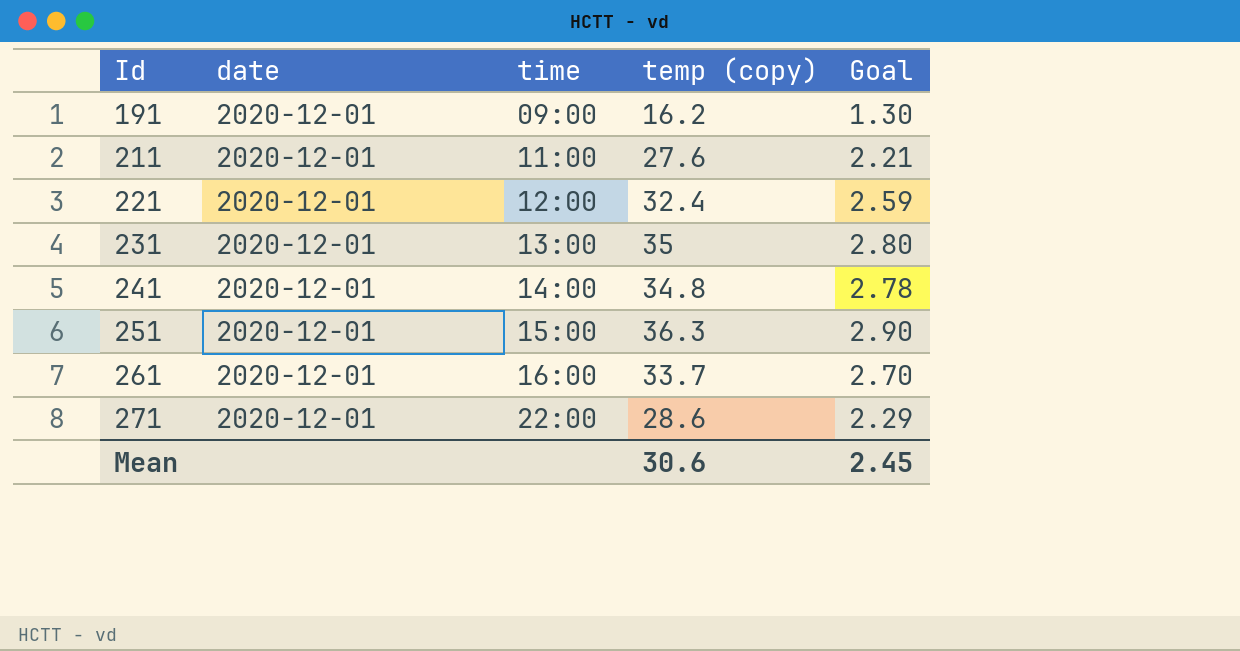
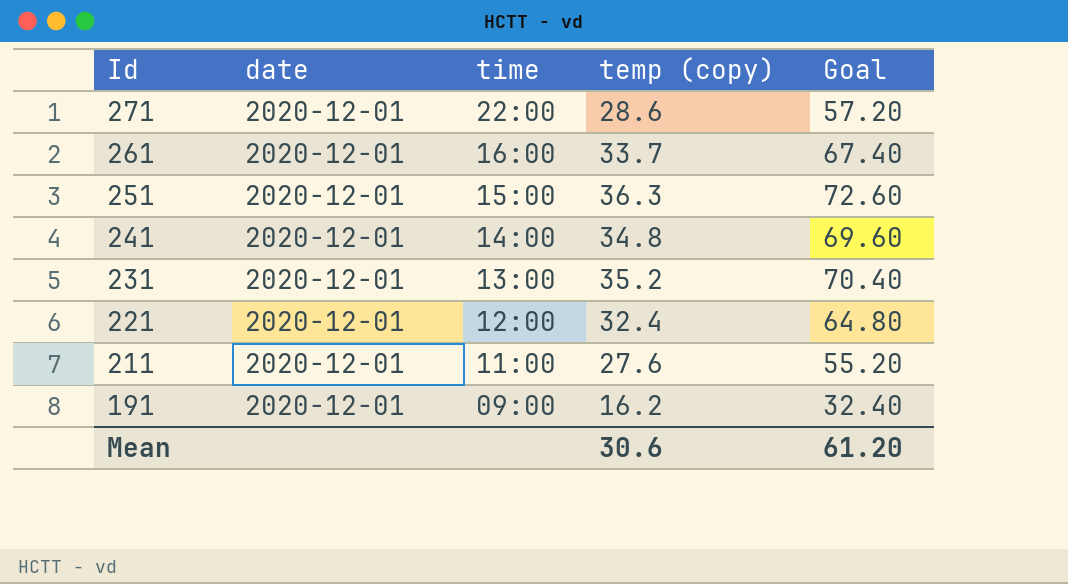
row order: Id ascending -> Id descending
column Goal | formula: [temp (copy)] * 0.08 -> [temp (copy)] * 2
231 | temp (copy): 35 -> 35.2
Mean | Goal: 2.45 -> 61.20

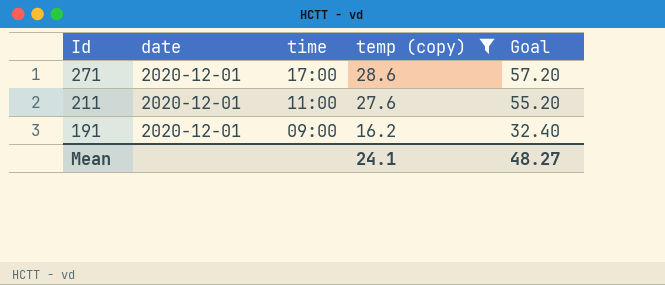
filter: none -> temp (copy) <= 28.6
271 | time: 22:00 -> 17:00
Mean | temp (copy): 30.6 -> 24.1
Mean | Goal: 61.20 -> 48.27

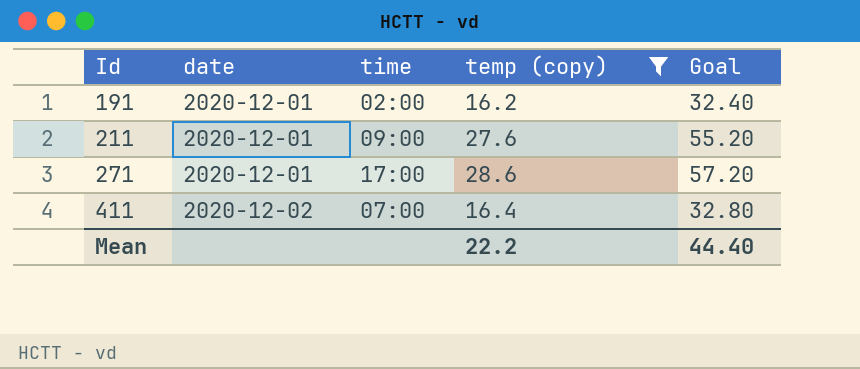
row order: Id descending -> Id ascending
191 | time: 09:00 -> 02:00
211 | time: 11:00 -> 09:00
row 411: none -> 2020-12-02 | 07:00 | 16.4 | 32.80
Mean | temp (copy): 24.1 -> 22.2
Mean | Goal: 48.27 -> 44.40

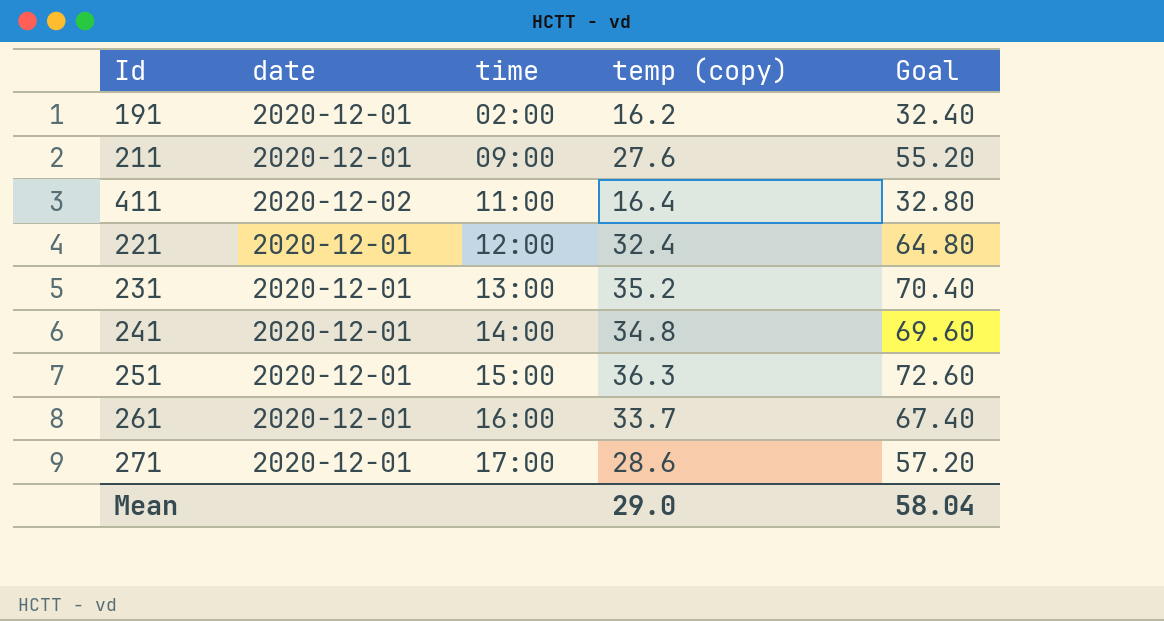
filter: temp (copy) <= 28.6 -> none
row order: Id ascending -> time ascending
411 | time: 07:00 -> 11:00
Mean | temp (copy): 22.2 -> 29.0
Mean | Goal: 44.40 -> 58.04

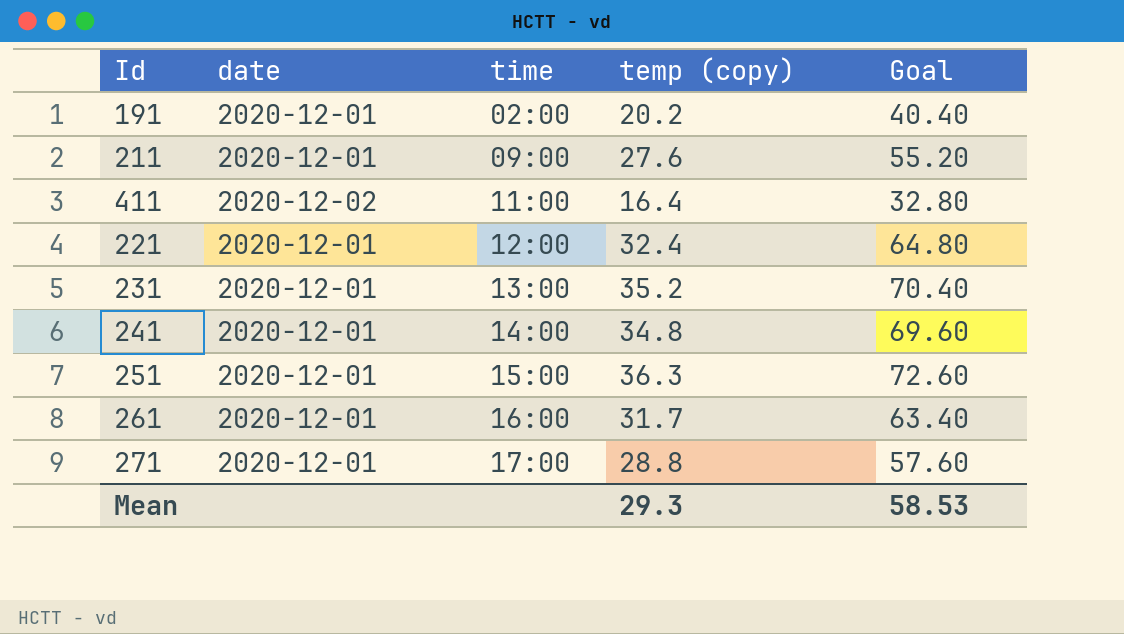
191 | temp (copy): 16.2 -> 20.2
191 | Goal: 32.40 -> 40.40
261 | temp (copy): 33.7 -> 31.7
261 | Goal: 67.40 -> 63.40
271 | temp (copy): 28.6 -> 28.8
271 | Goal: 57.20 -> 57.60
Mean | temp (copy): 29.0 -> 29.3
Mean | Goal: 58.04 -> 58.53

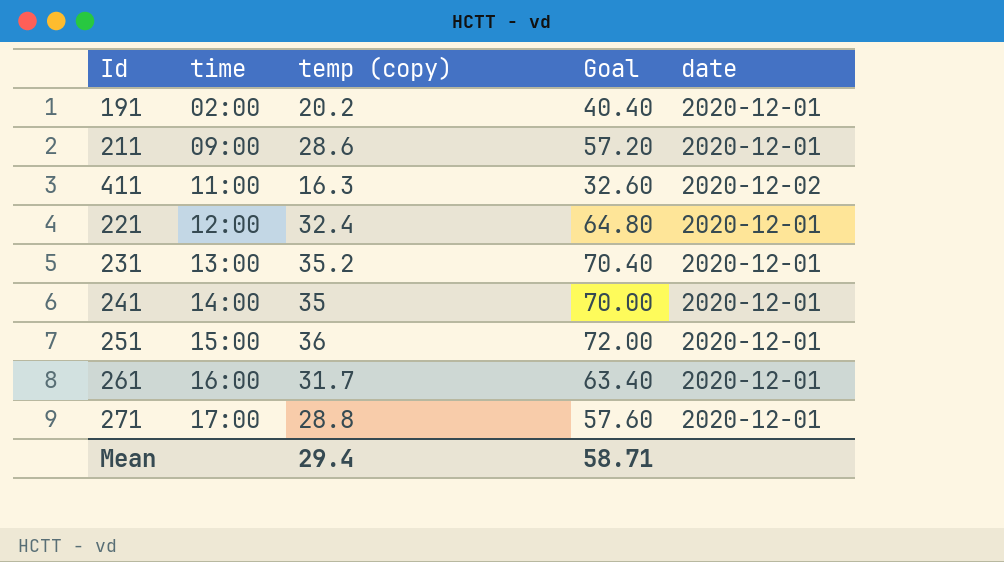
column date | position: 2 -> 5
211 | temp (copy): 27.6 -> 28.6
211 | Goal: 55.20 -> 57.20
411 | temp (copy): 16.4 -> 16.3
411 | Goal: 32.80 -> 32.60
241 | temp (copy): 34.8 -> 35
241 | Goal: 69.60 -> 70.00
251 | temp (copy): 36.3 -> 36
251 | Goal: 72.60 -> 72.00
Mean | temp (copy): 29.3 -> 29.4
Mean | Goal: 58.53 -> 58.71

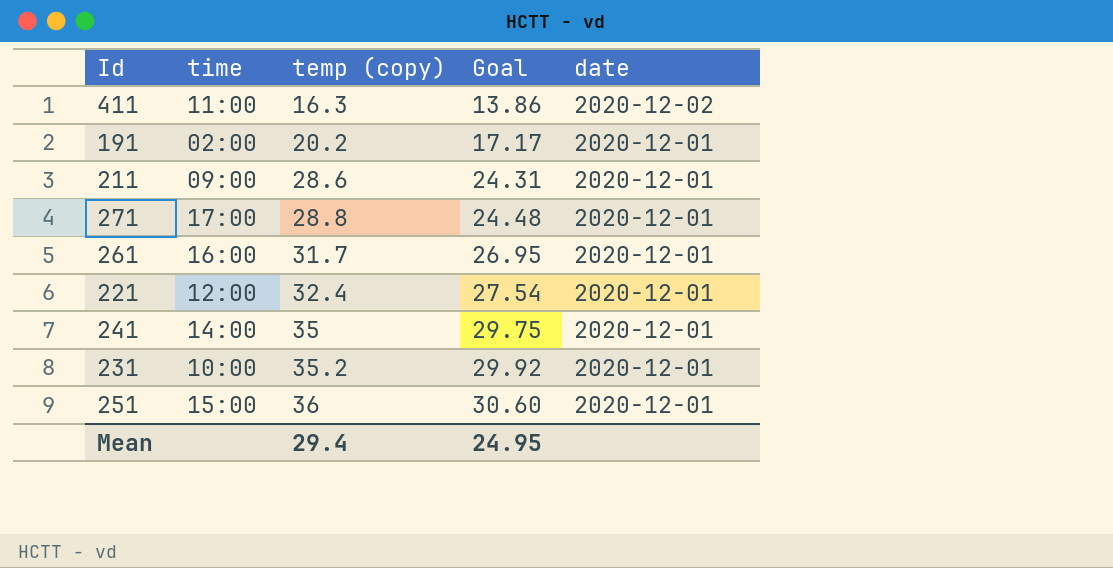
row order: time ascending -> temp (copy) ascending
column Goal | formula: [temp (copy)] * 2 -> [temp (copy)] * 0.85
231 | time: 13:00 -> 10:00
Mean | Goal: 58.71 -> 24.95

